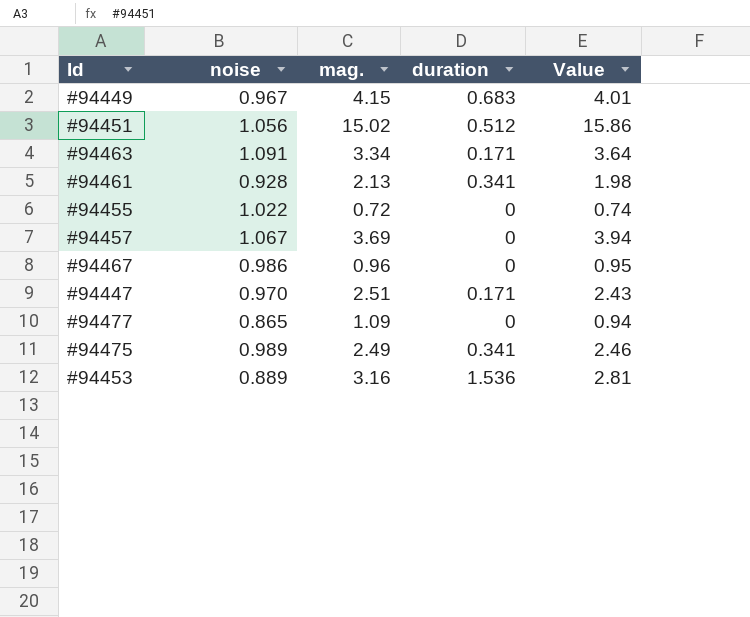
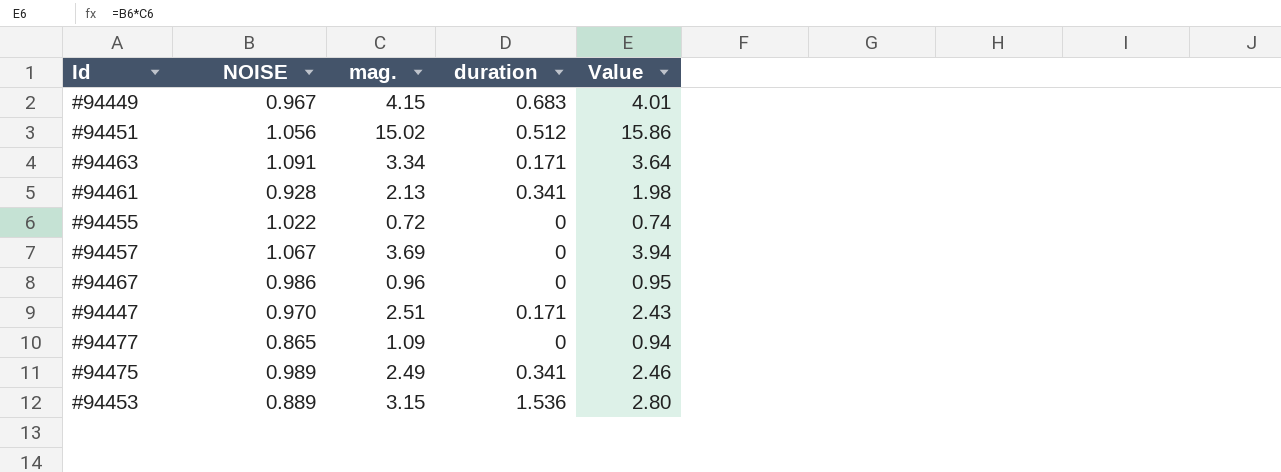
column name: noise -> NOISE
#94453 | mag.: 3.16 -> 3.15
#94453 | Value: 2.81 -> 2.80

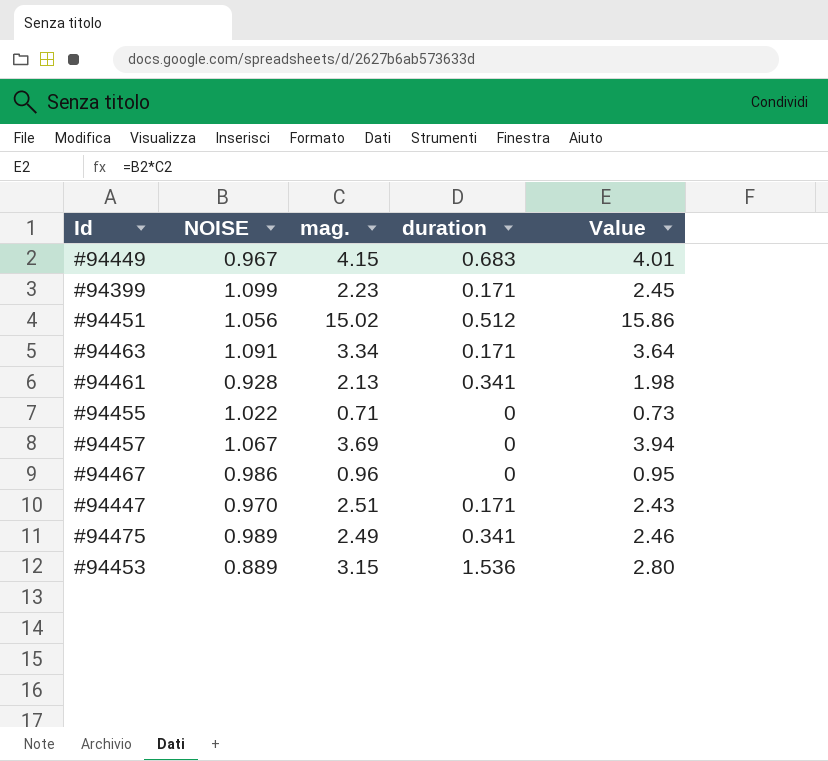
row #94477: 0.865 | 1.09 | 0 | 0.94 -> none
row #94399: none -> 1.099 | 2.23 | 0.171 | 2.45
#94455 | mag.: 0.72 -> 0.71
#94455 | Value: 0.74 -> 0.73

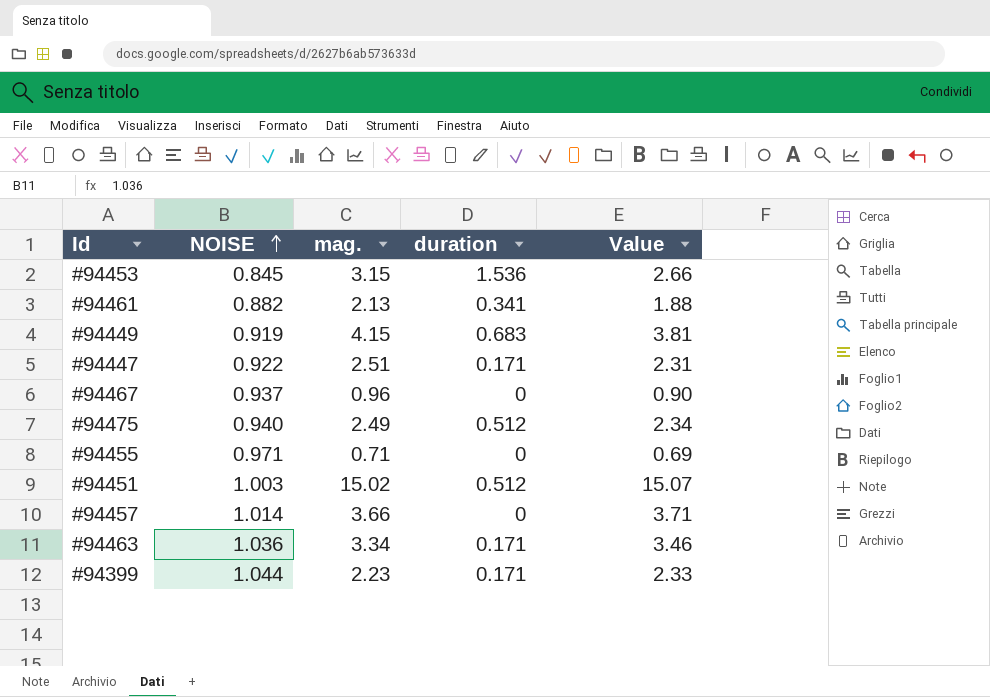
row order: none -> NOISE ascending
#94453 | NOISE: 0.889 -> 0.845
#94453 | Value: 2.80 -> 2.66
#94461 | NOISE: 0.928 -> 0.882
#94461 | Value: 1.98 -> 1.88
#94449 | NOISE: 0.967 -> 0.919
#94449 | Value: 4.01 -> 3.81
#94447 | NOISE: 0.970 -> 0.922
#94447 | Value: 2.43 -> 2.31
#94467 | NOISE: 0.986 -> 0.937
#94467 | Value: 0.95 -> 0.90
#94475 | NOISE: 0.989 -> 0.940
#94475 | duration: 0.341 -> 0.512
#94475 | Value: 2.46 -> 2.34
#94455 | NOISE: 1.022 -> 0.971
#94455 | Value: 0.73 -> 0.69
#94451 | NOISE: 1.056 -> 1.003
#94451 | Value: 15.86 -> 15.07
#94457 | NOISE: 1.067 -> 1.014
#94457 | mag.: 3.69 -> 3.66
#94457 | Value: 3.94 -> 3.71
#94463 | NOISE: 1.091 -> 1.036
#94463 | Value: 3.64 -> 3.46
#94399 | NOISE: 1.099 -> 1.044
#94399 | Value: 2.45 -> 2.33

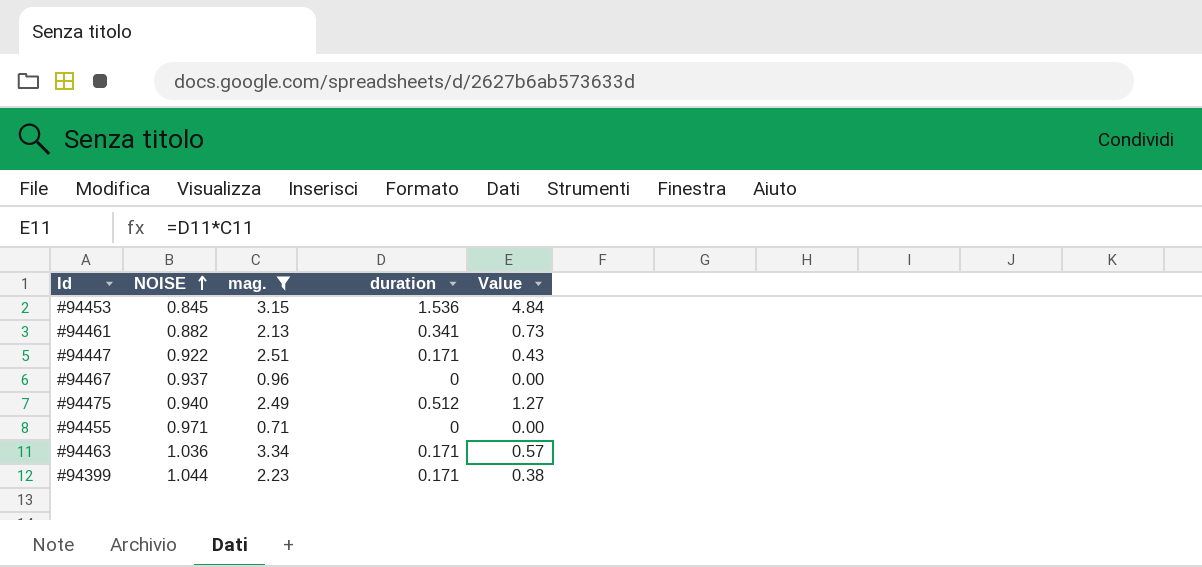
filter: none -> mag. <= 3.34
column Value | formula: [NOISE] * [mag.] -> [mag.] * [duration]

